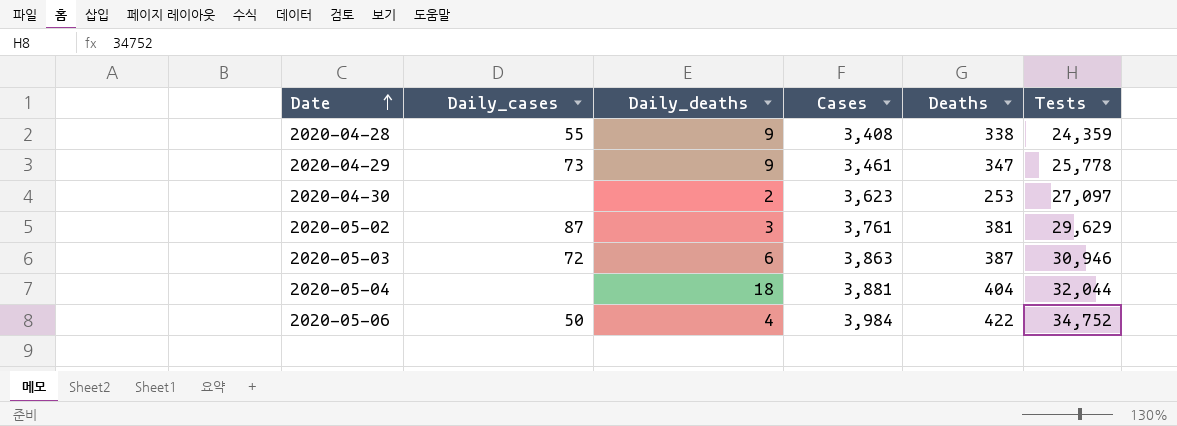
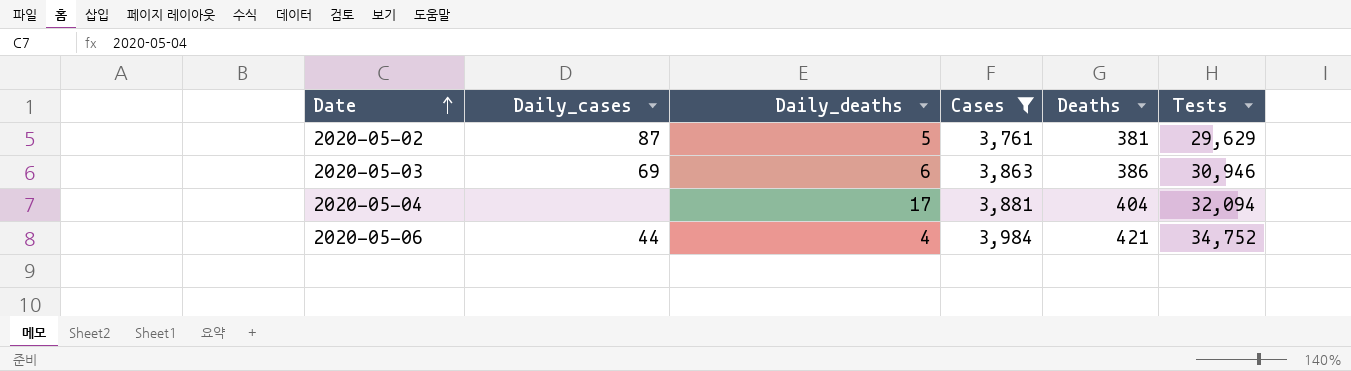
filter: none -> Cases >= 3,761
2020-05-02 | Daily_deaths: 3 -> 5
2020-05-03 | Daily_cases: 72 -> 69
2020-05-03 | Deaths: 387 -> 386
2020-05-04 | Daily_deaths: 18 -> 17
2020-05-04 | Tests: 32,044 -> 32,094
2020-05-06 | Daily_cases: 50 -> 44
2020-05-06 | Deaths: 422 -> 421

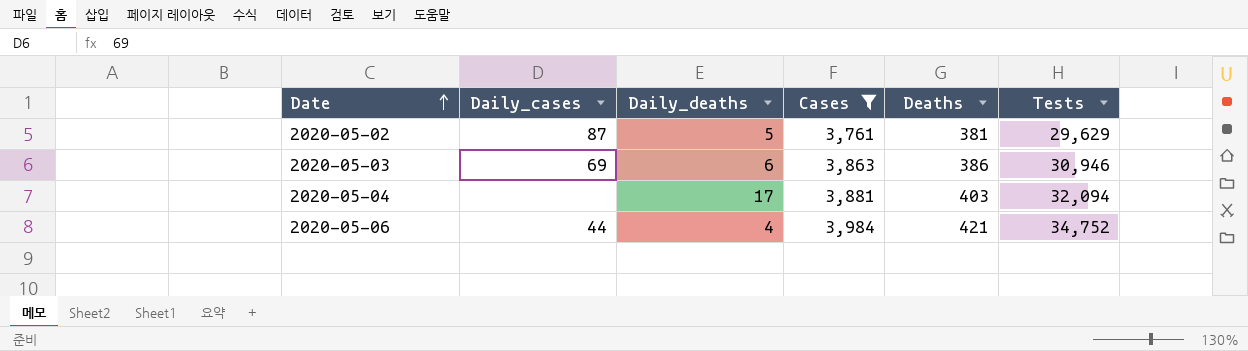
2020-05-04 | Deaths: 404 -> 403

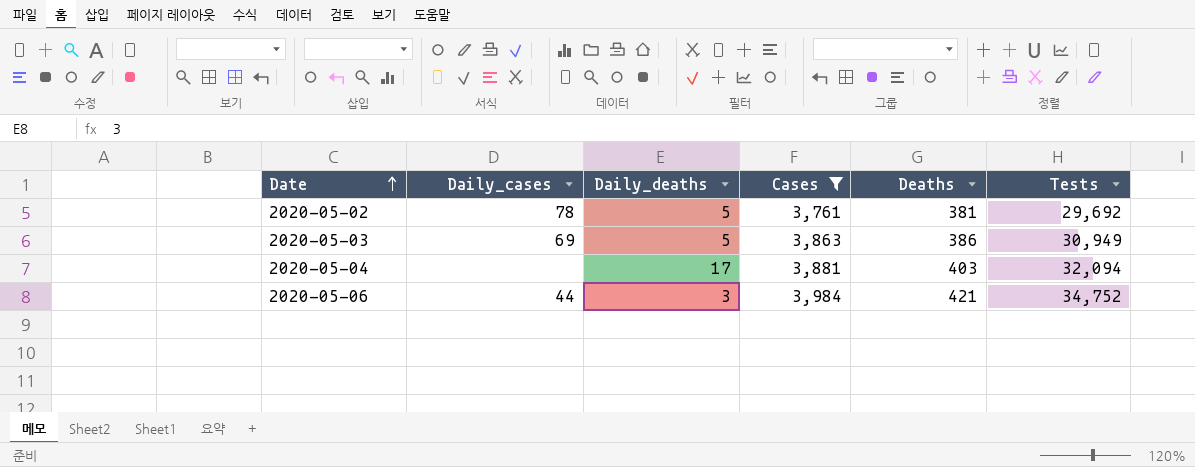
2020-05-02 | Daily_cases: 87 -> 78
2020-05-02 | Tests: 29,629 -> 29,692
2020-05-03 | Daily_deaths: 6 -> 5
2020-05-03 | Tests: 30,946 -> 30,949
2020-05-06 | Daily_deaths: 4 -> 3

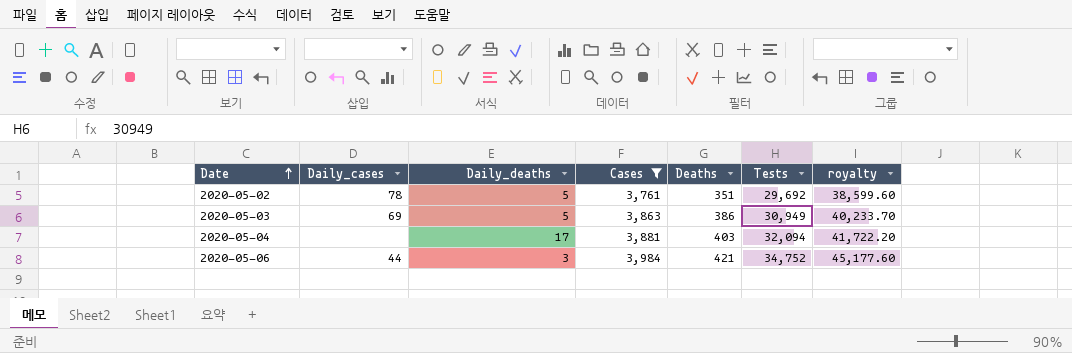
column royalty | formula: none -> [Tests] * 1.3
2020-05-02 | Deaths: 381 -> 351

